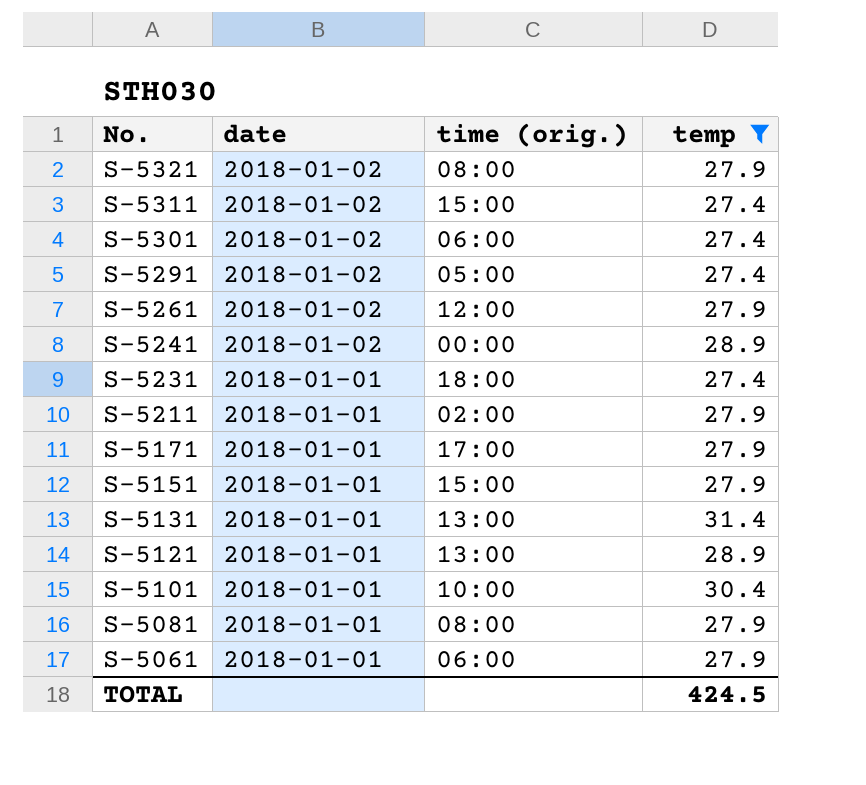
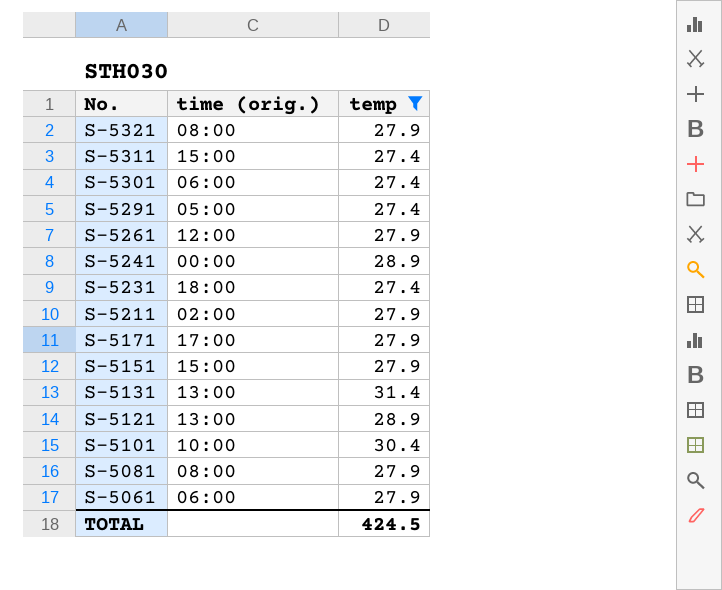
column date | position: 2 -> none

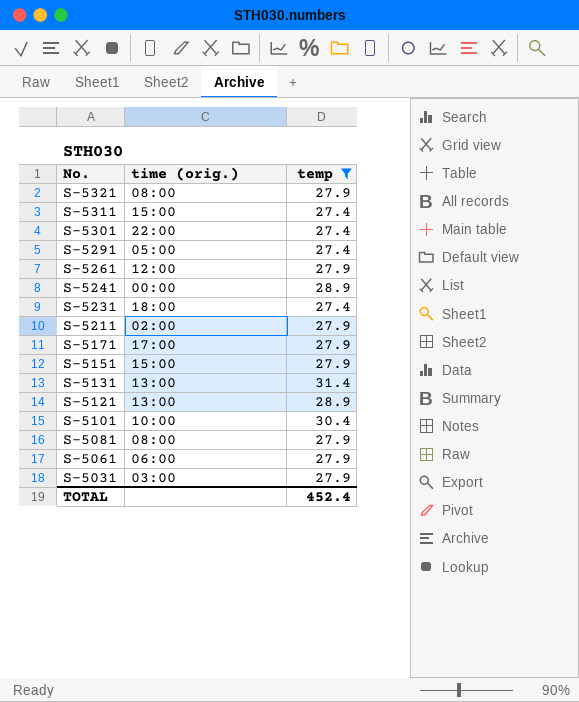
S-5301 | time (orig.): 06:00 -> 22:00
row S-5031: none -> 03:00 | 27.9
TOTAL | temp: 424.5 -> 452.4

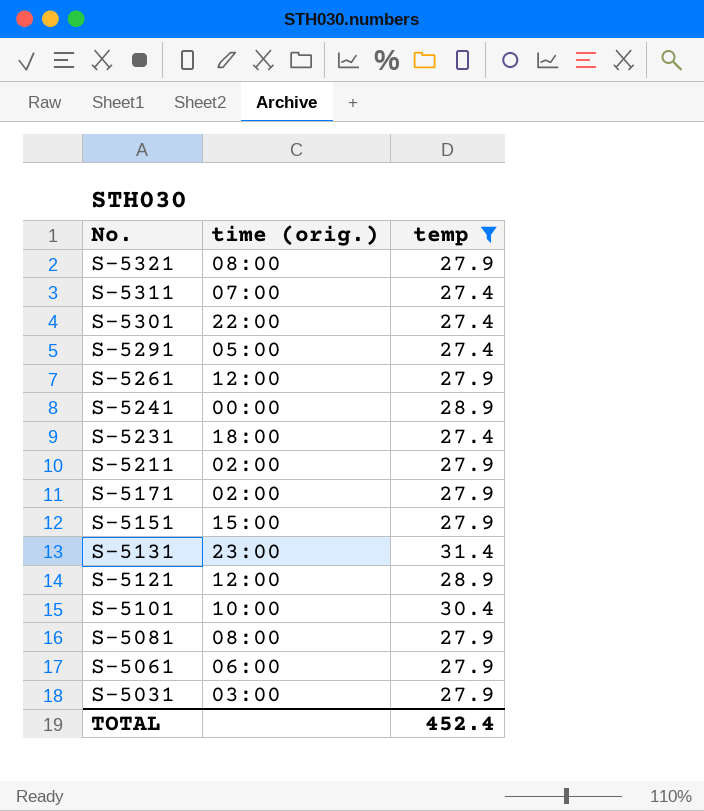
S-5311 | time (orig.): 15:00 -> 07:00
S-5171 | time (orig.): 17:00 -> 02:00
S-5131 | time (orig.): 13:00 -> 23:00
S-5121 | time (orig.): 13:00 -> 12:00

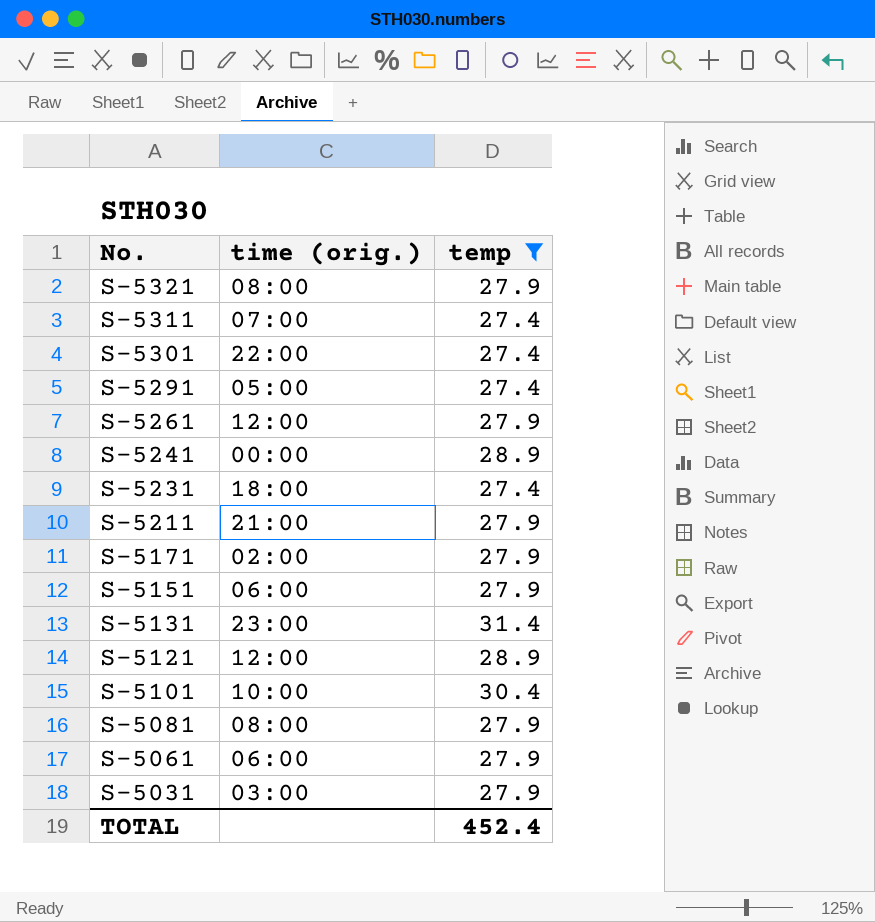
S-5211 | time (orig.): 02:00 -> 21:00
S-5151 | time (orig.): 15:00 -> 06:00

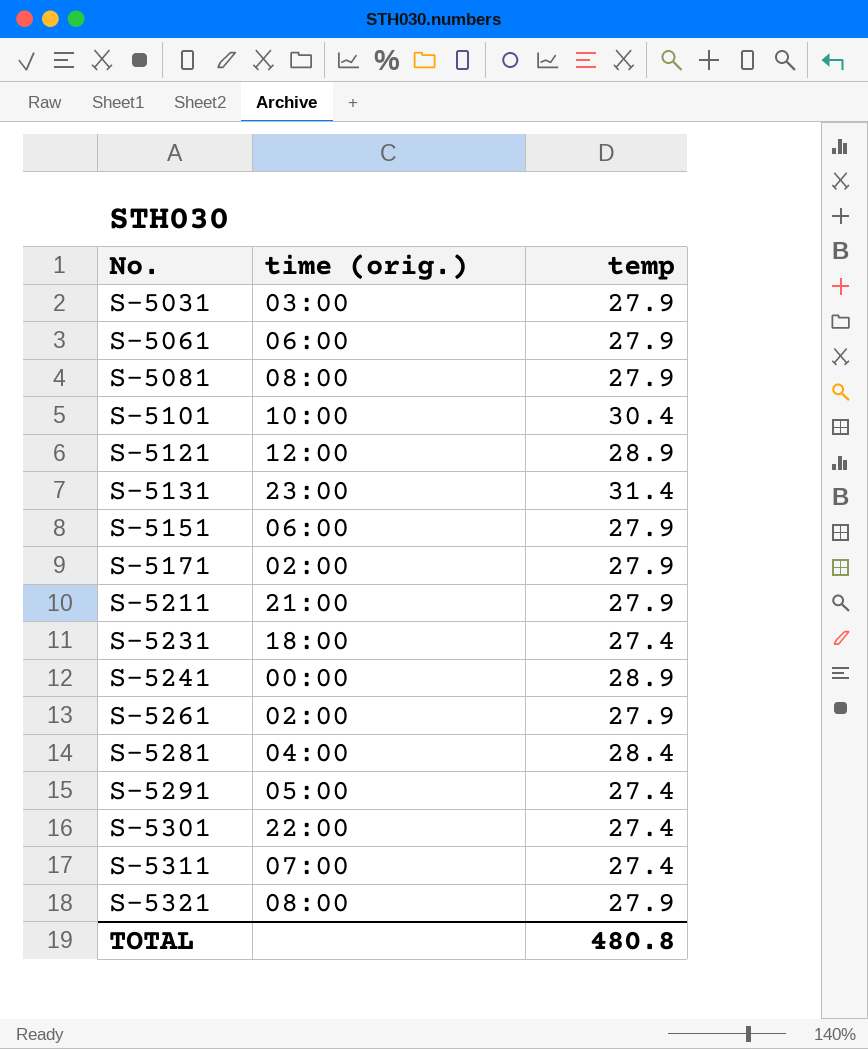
filter: temp != 28.4 -> none
row order: No. descending -> No. ascending
S-5261 | time (orig.): 12:00 -> 02:00
TOTAL | temp: 452.4 -> 480.8

